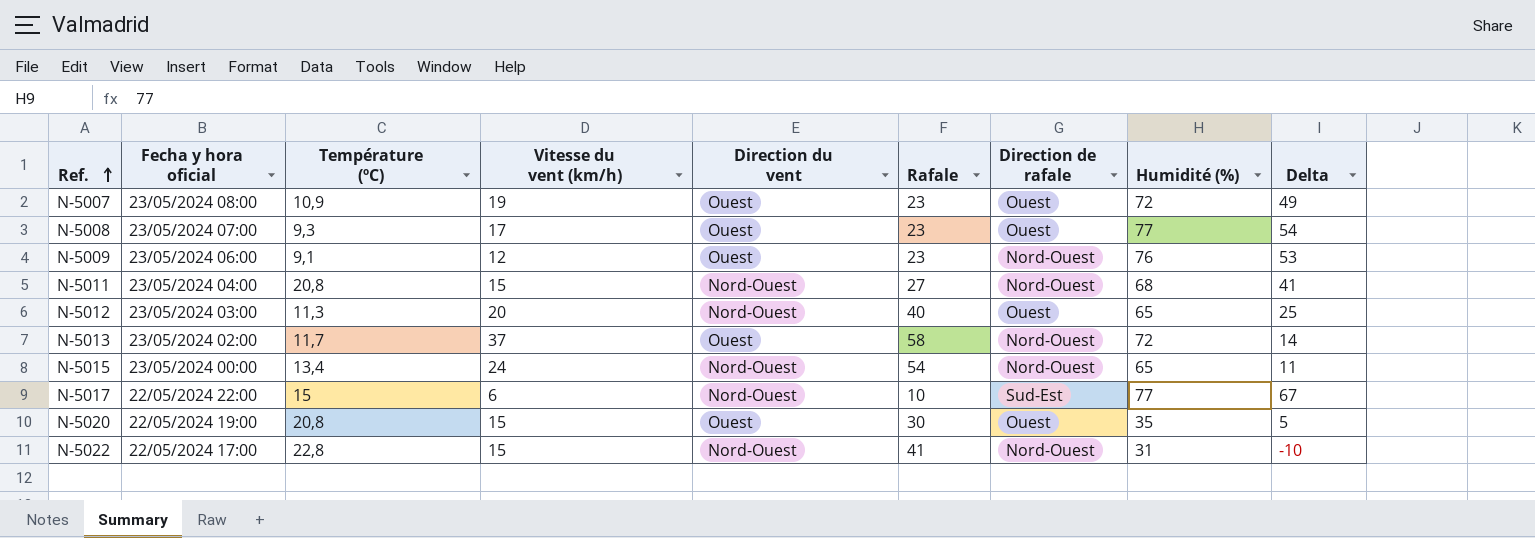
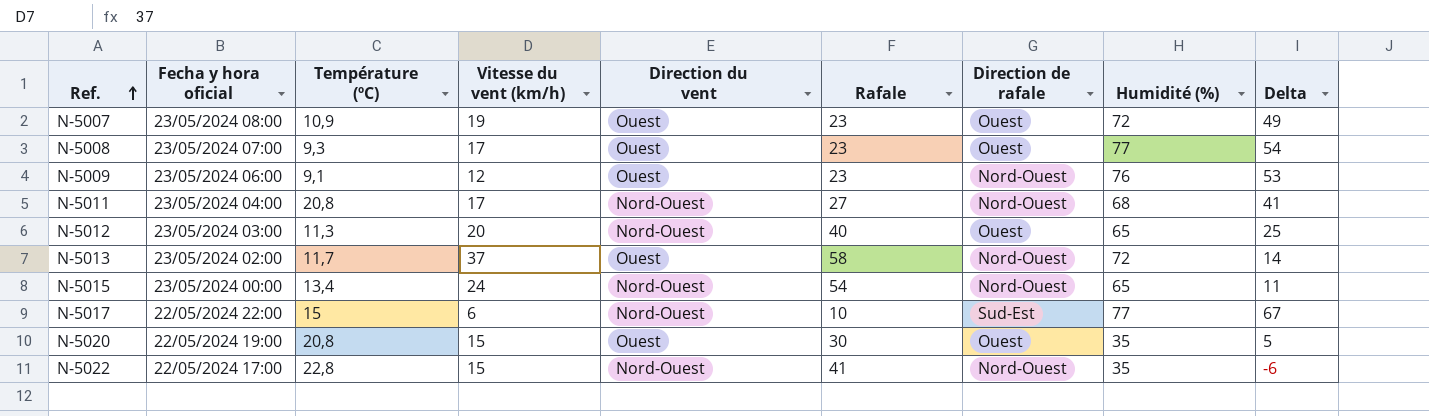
N-5011 | Vitesse du vent (km/h): 15 -> 17
N-5022 | Humidité (%): 31 -> 35
N-5022 | Delta: -10 -> -6

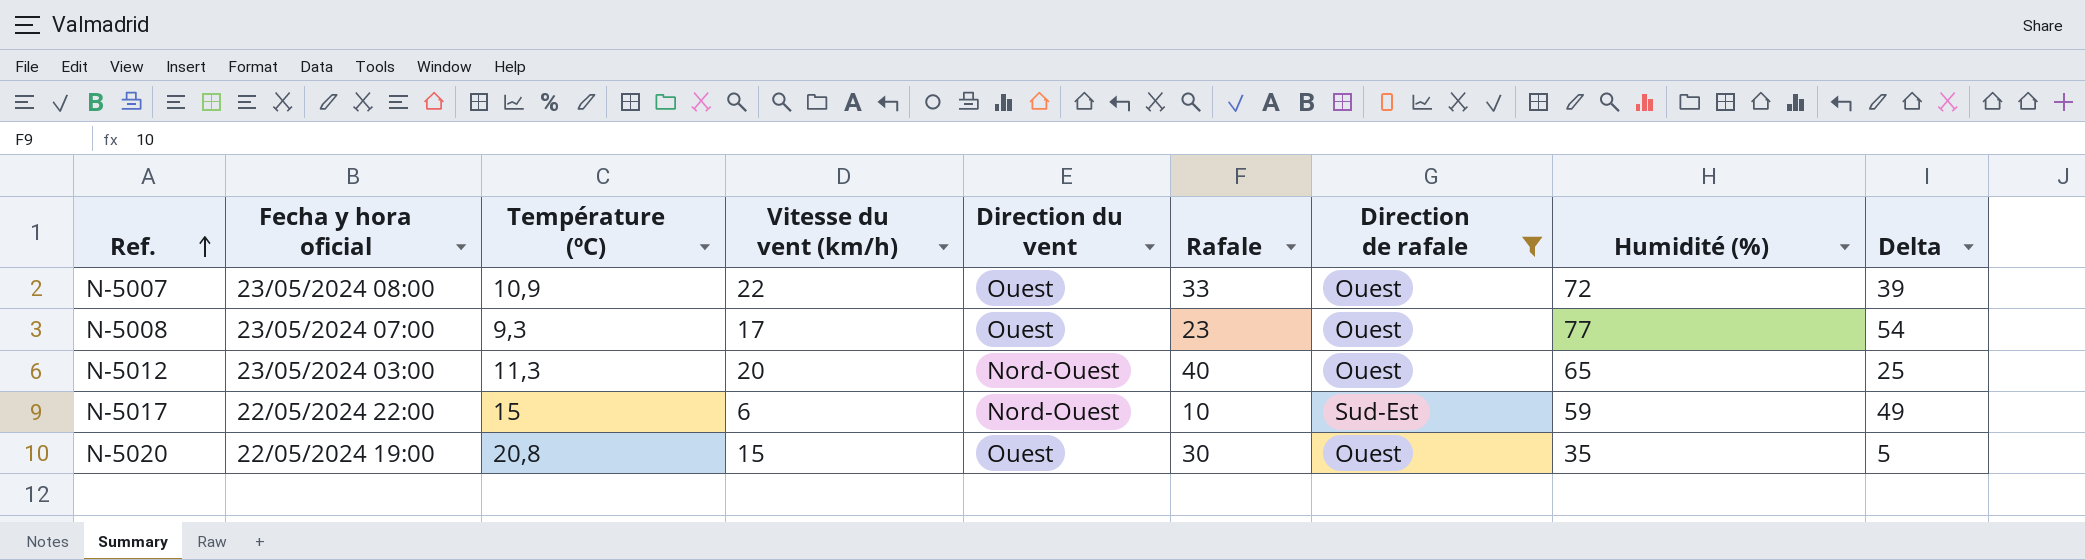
filter: none -> Direction de rafale != Nord-Ouest
N-5007 | Vitesse du vent (km/h): 19 -> 22
N-5007 | Rafale: 23 -> 33
N-5007 | Delta: 49 -> 39
N-5017 | Humidité (%): 77 -> 59
N-5017 | Delta: 67 -> 49

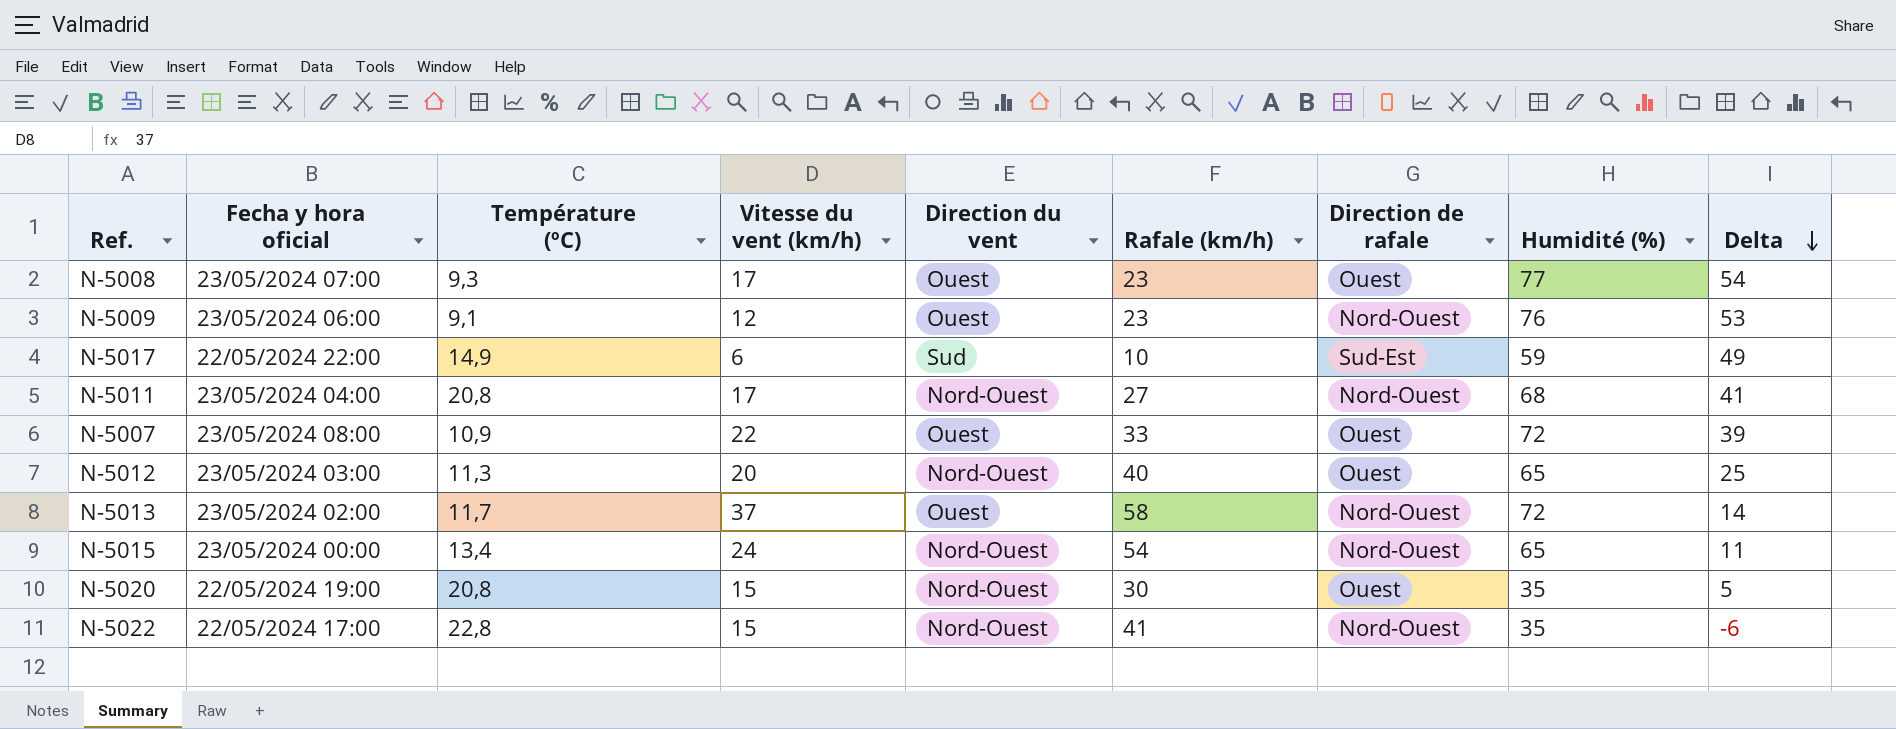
filter: Direction de rafale != Nord-Ouest -> none
row order: Ref. ascending -> Delta descending
column name: Rafale -> Rafale (km/h)
N-5017 | Température (ºC): 15 -> 14,9
N-5017 | Direction du vent: Nord-Ouest -> Sud
N-5020 | Direction du vent: Ouest -> Nord-Ouest

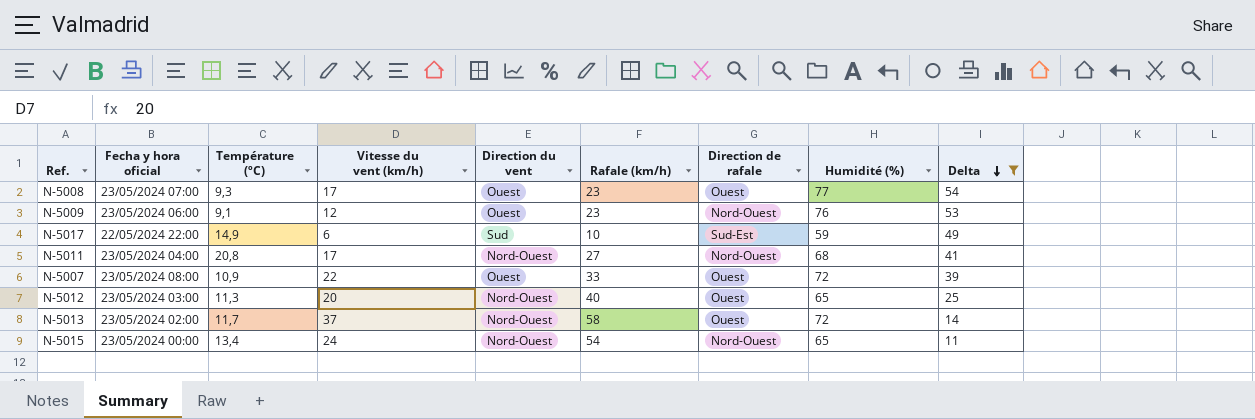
filter: none -> Delta >= 11
N-5013 | Direction du vent: Ouest -> Nord-Ouest
N-5013 | Direction de rafale: Nord-Ouest -> Ouest

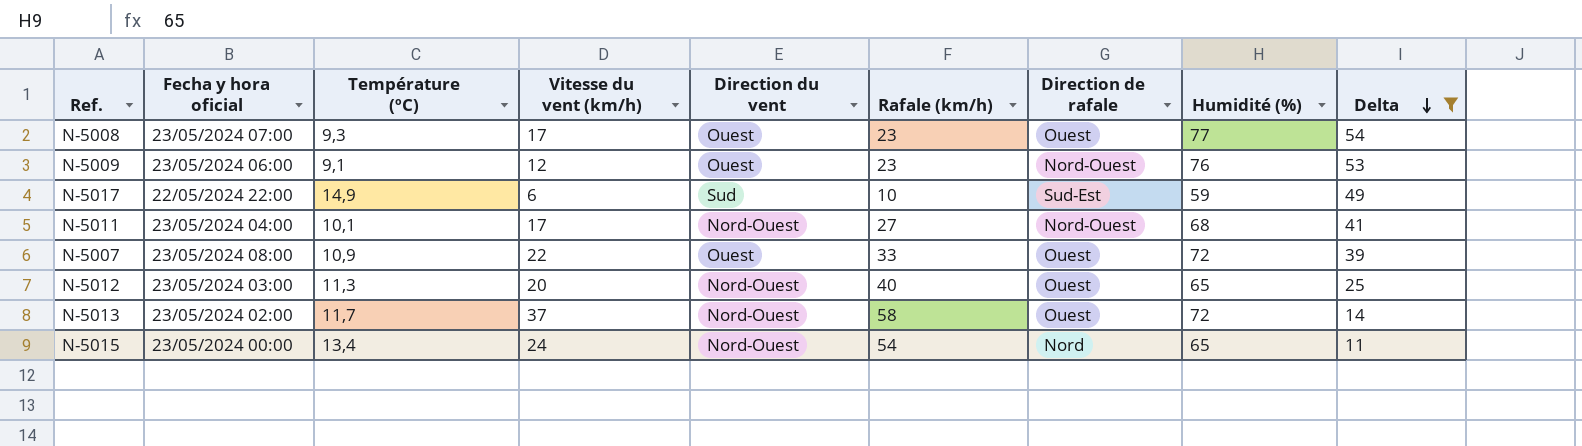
N-5011 | Température (ºC): 20,8 -> 10,1
N-5015 | Direction de rafale: Nord-Ouest -> Nord

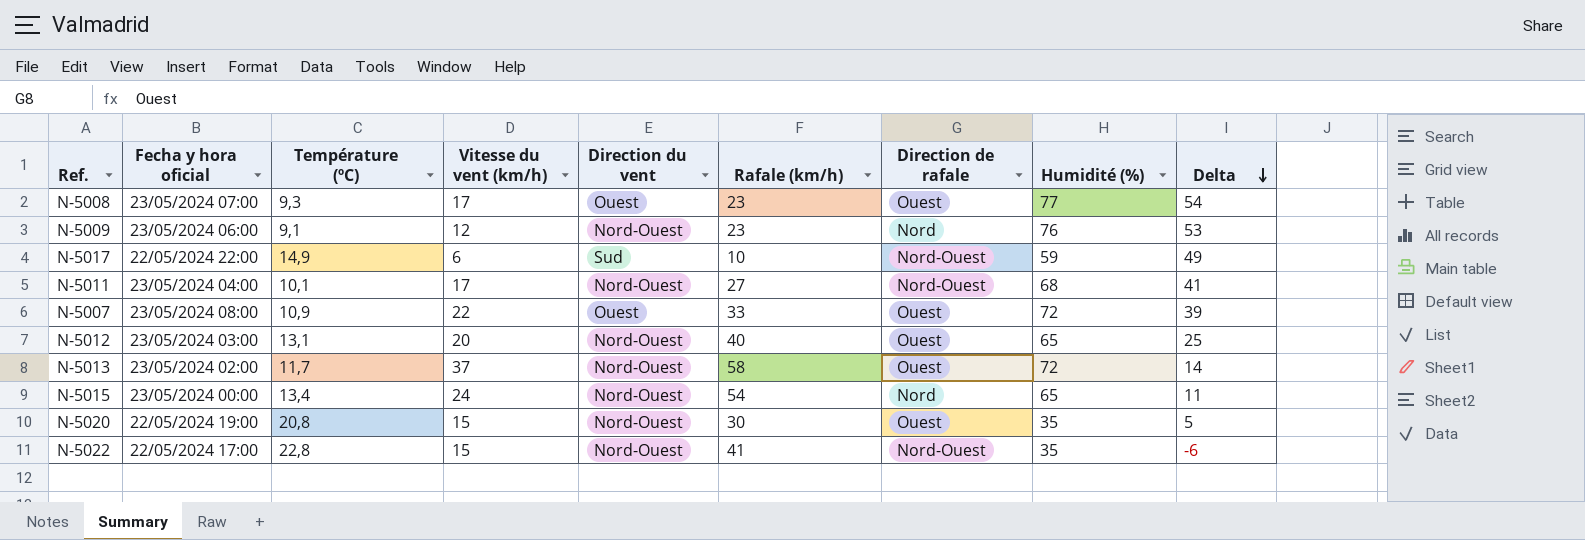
filter: Delta >= 11 -> none
N-5009 | Direction du vent: Ouest -> Nord-Ouest
N-5009 | Direction de rafale: Nord-Ouest -> Nord
N-5017 | Direction de rafale: Sud-Est -> Nord-Ouest
N-5012 | Température (ºC): 11,3 -> 13,1

